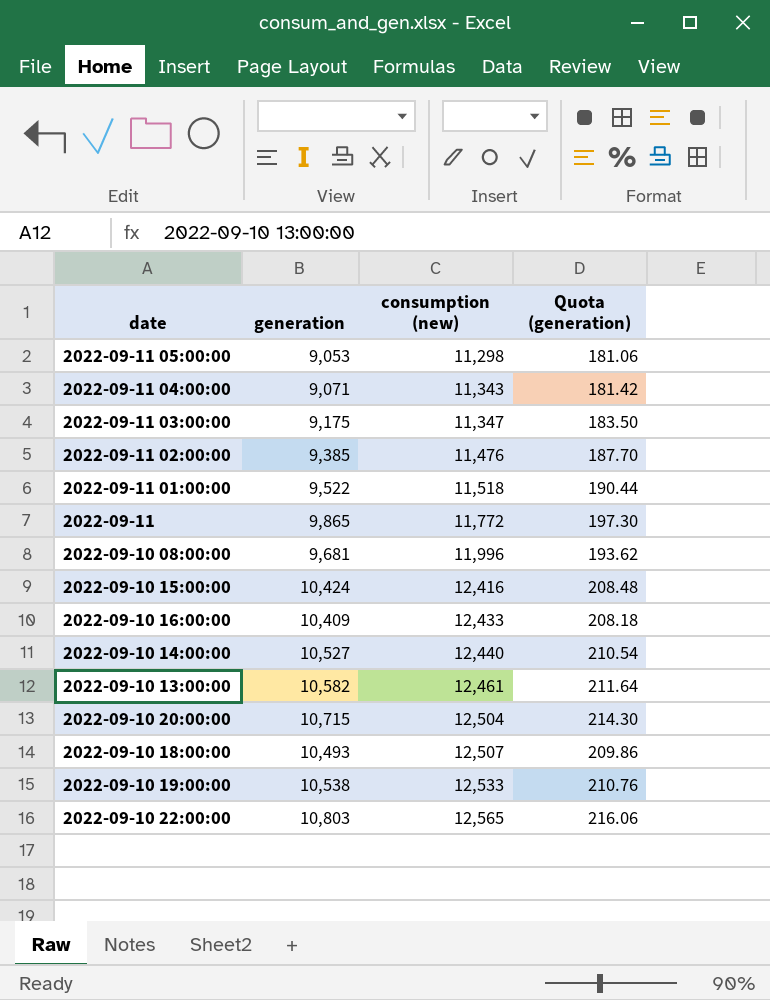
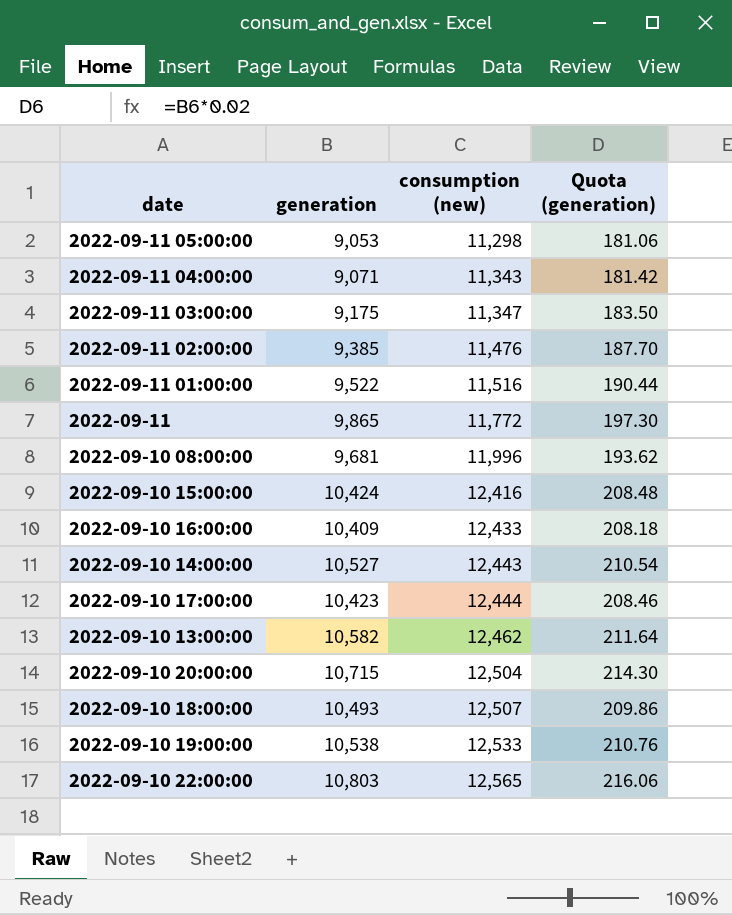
2022-09-11 01:00:00 | consumption (new): 11,518 -> 11,516
2022-09-10 14:00:00 | consumption (new): 12,440 -> 12,443
row 2022-09-10 17:00:00: none -> 10,423 | 12,444 | 208.46
2022-09-10 13:00:00 | consumption (new): 12,461 -> 12,462

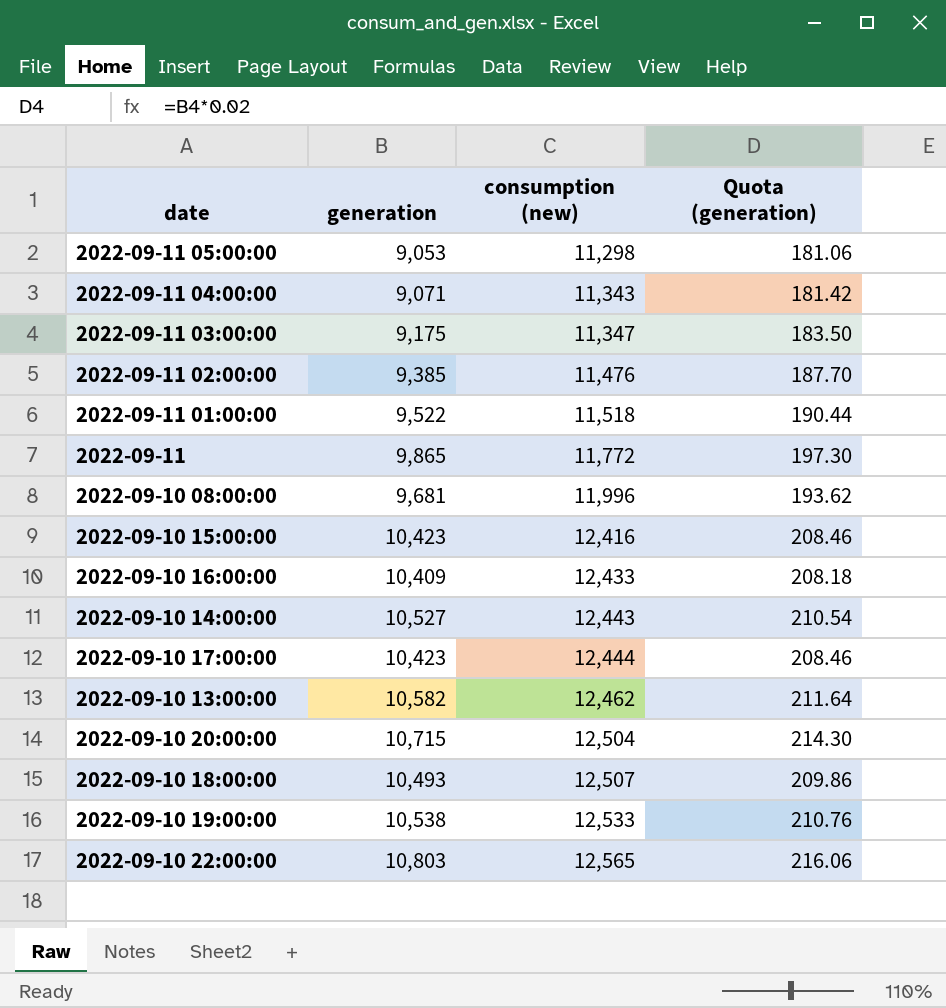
2022-09-11 01:00:00 | consumption (new): 11,516 -> 11,518
2022-09-10 15:00:00 | generation: 10,424 -> 10,423
2022-09-10 15:00:00 | Quota (generation): 208.48 -> 208.46

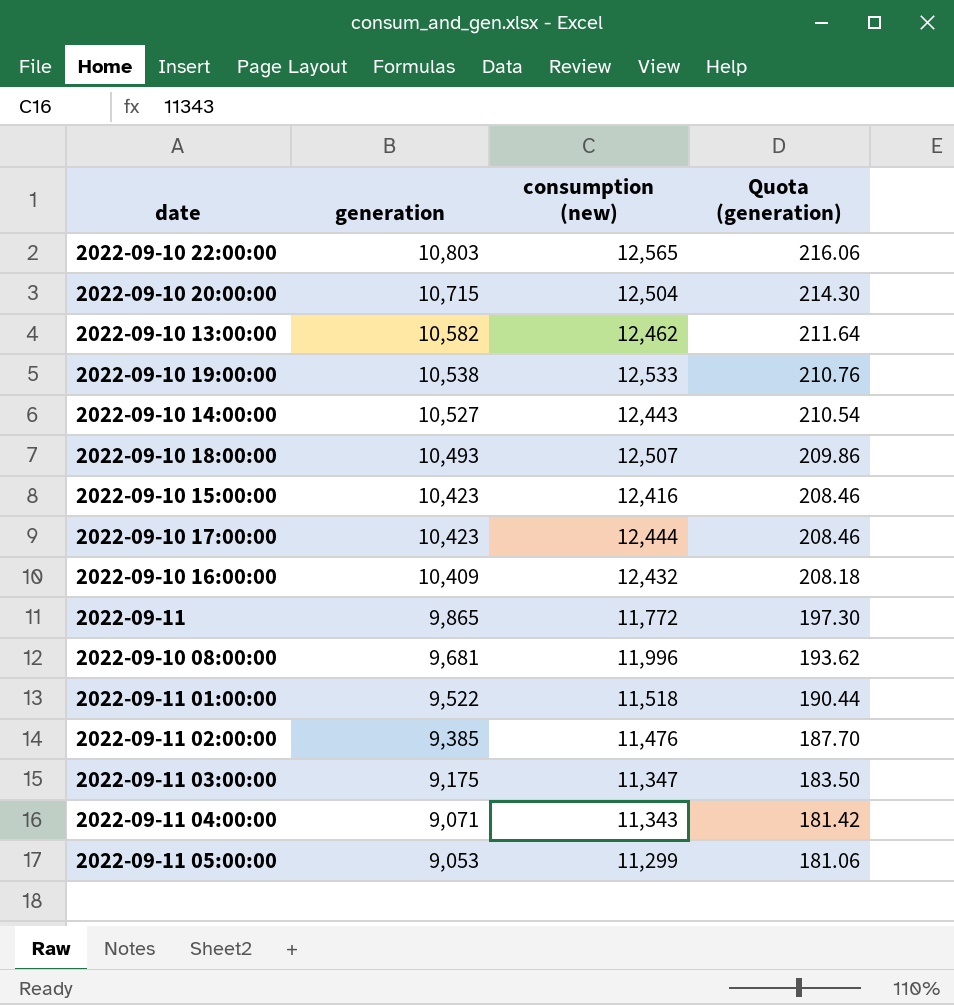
row order: consumption (new) ascending -> generation descending
2022-09-10 16:00:00 | consumption (new): 12,433 -> 12,432
2022-09-11 05:00:00 | consumption (new): 11,298 -> 11,299

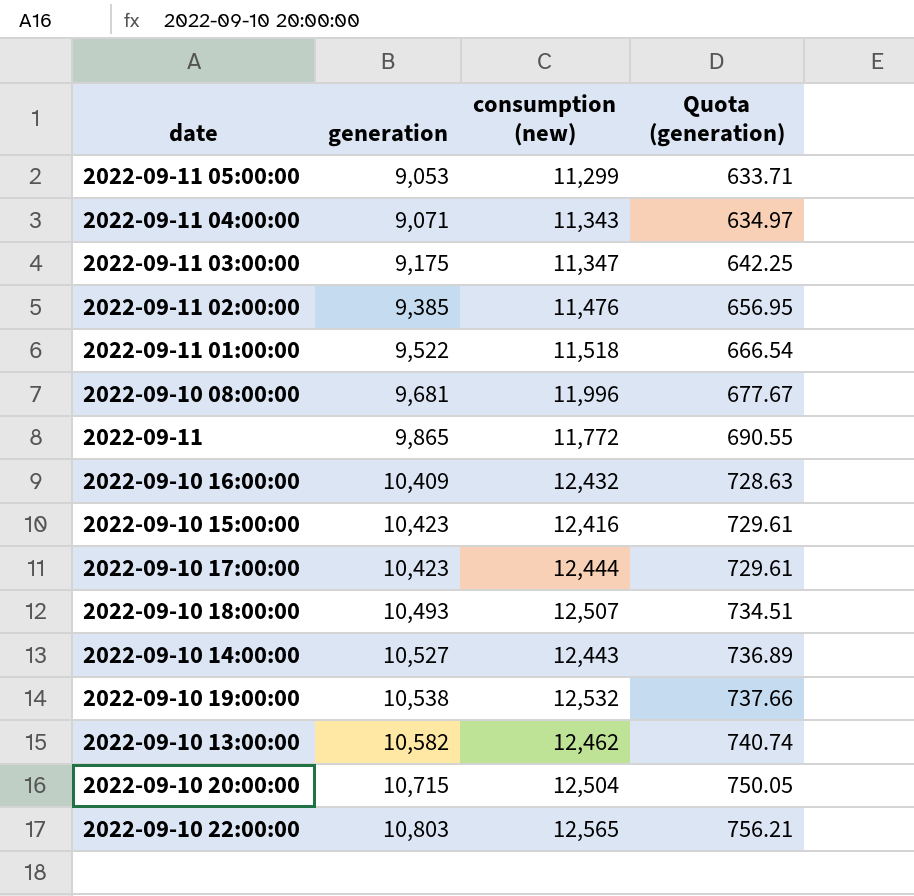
row order: generation descending -> generation ascending
column Quota (generation) | formula: [generation] * 0.02 -> [generation] * 0.07
2022-09-10 19:00:00 | consumption (new): 12,533 -> 12,532

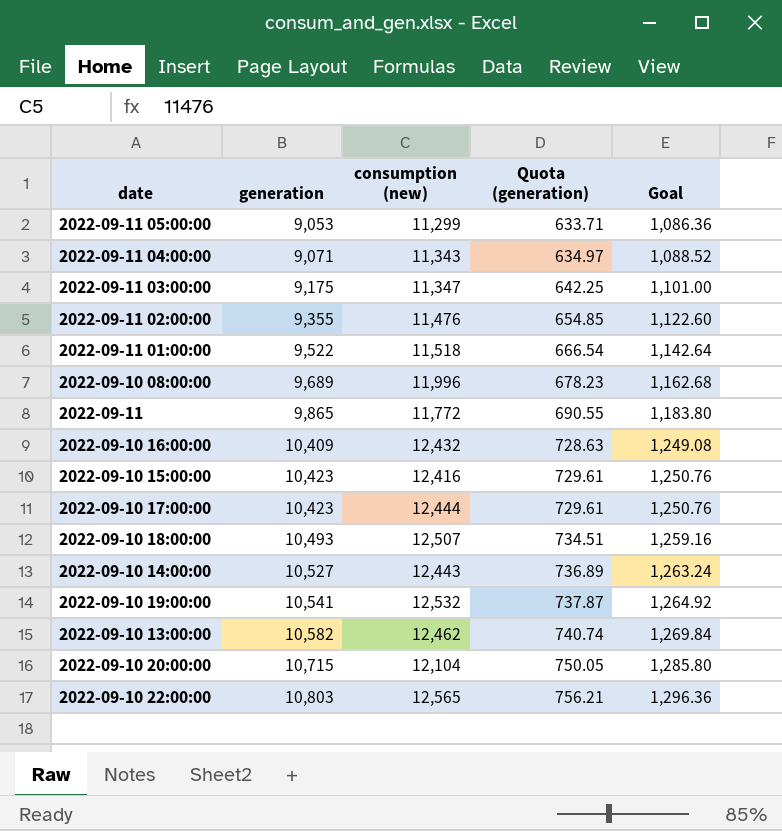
column Goal | formula: none -> [generation] * 0.12
2022-09-11 02:00:00 | generation: 9,385 -> 9,355
2022-09-11 02:00:00 | Quota (generation): 656.95 -> 654.85
2022-09-10 08:00:00 | generation: 9,681 -> 9,689
2022-09-10 08:00:00 | Quota (generation): 677.67 -> 678.23
2022-09-10 19:00:00 | generation: 10,538 -> 10,541
2022-09-10 19:00:00 | Quota (generation): 737.66 -> 737.87
2022-09-10 20:00:00 | consumption (new): 12,504 -> 12,104

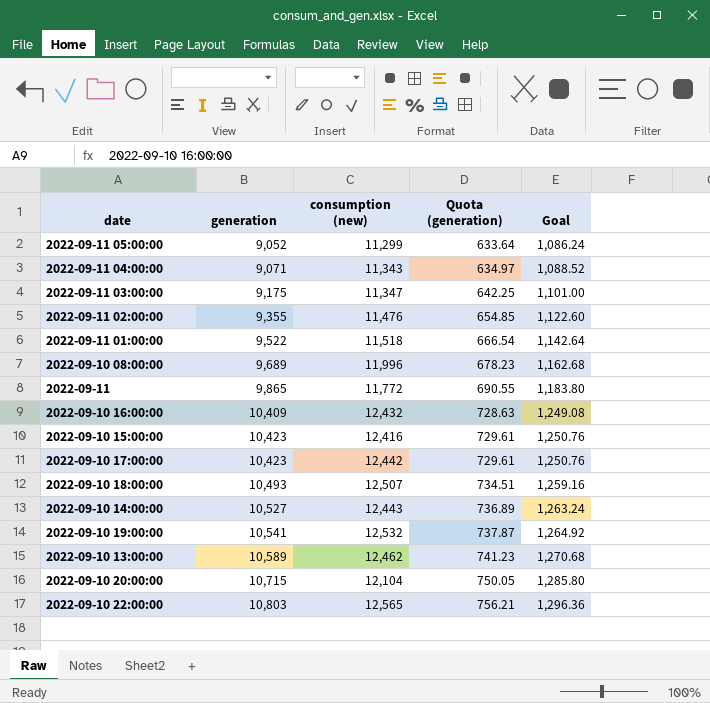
2022-09-11 05:00:00 | generation: 9,053 -> 9,052
2022-09-11 05:00:00 | Quota (generation): 633.71 -> 633.64
2022-09-11 05:00:00 | Goal: 1,086.36 -> 1,086.24
2022-09-10 17:00:00 | consumption (new): 12,444 -> 12,442
2022-09-10 13:00:00 | generation: 10,582 -> 10,589
2022-09-10 13:00:00 | Quota (generation): 740.74 -> 741.23
2022-09-10 13:00:00 | Goal: 1,269.84 -> 1,270.68

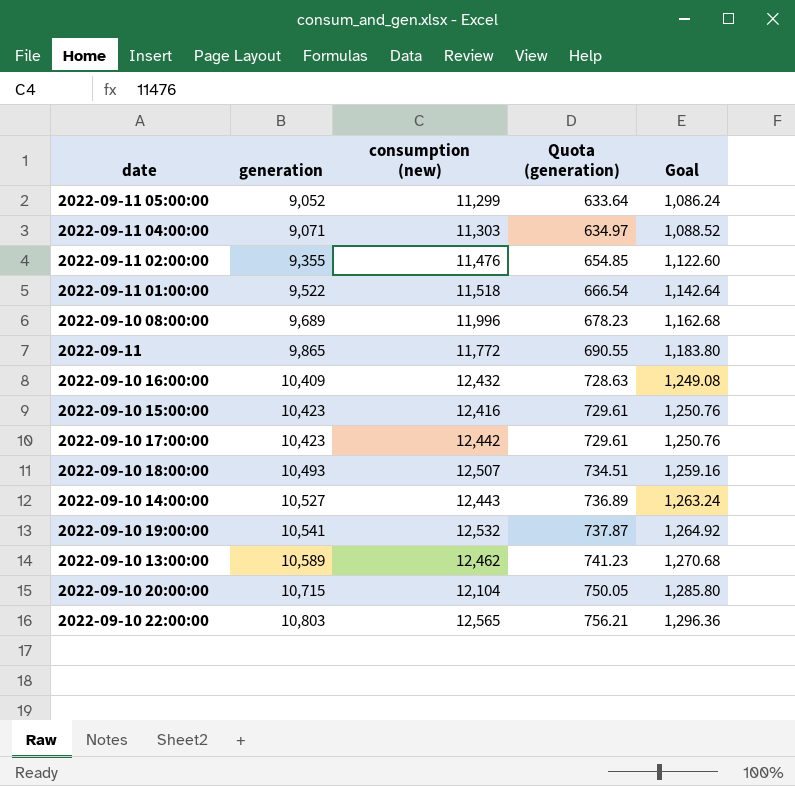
row 2022-09-11 03:00:00: 9,175 | 11,347 | 642.25 | 1,101.00 -> none
2022-09-11 04:00:00 | consumption (new): 11,343 -> 11,303

